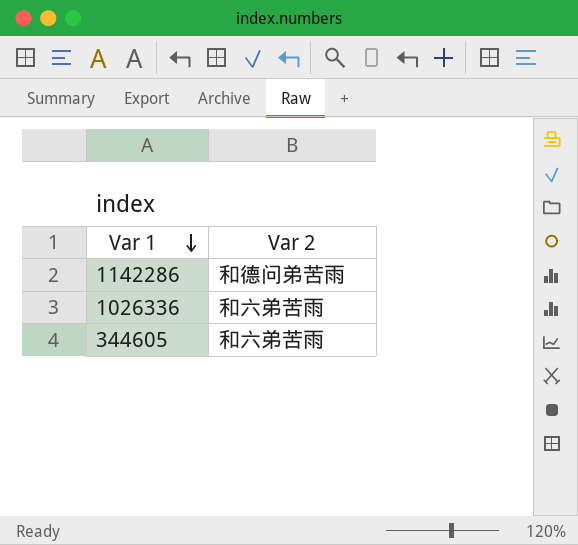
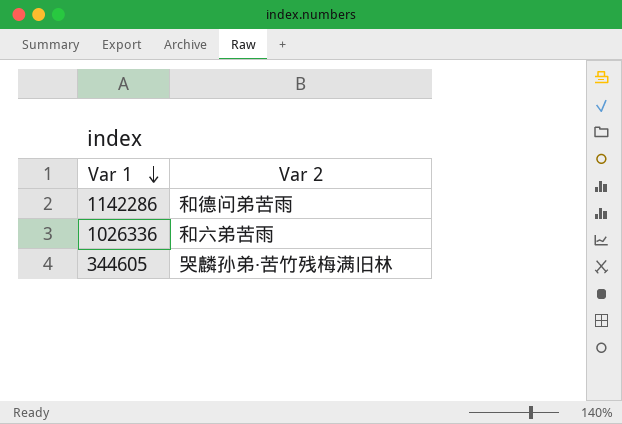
344605 | Var 2: 和六弟苦雨 -> 哭麟孙弟·苦竹残梅满旧林

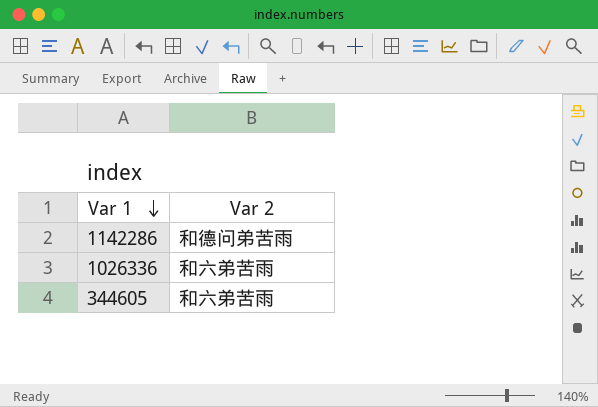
344605 | Var 2: 哭麟孙弟·苦竹残梅满旧林 -> 和六弟苦雨

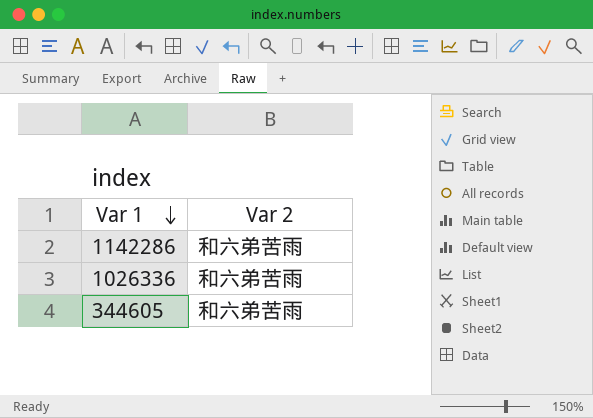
1142286 | Var 2: 和德问弟苦雨 -> 和六弟苦雨

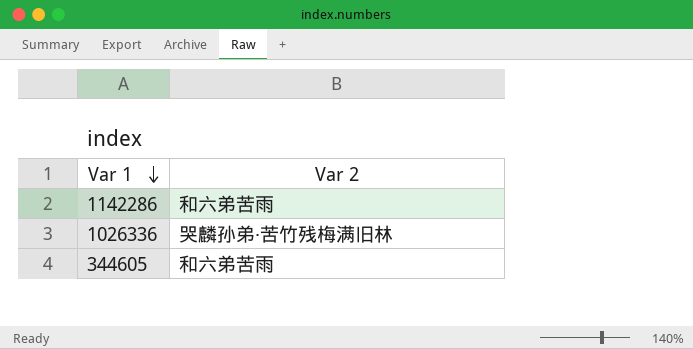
1026336 | Var 2: 和六弟苦雨 -> 哭麟孙弟·苦竹残梅满旧林

